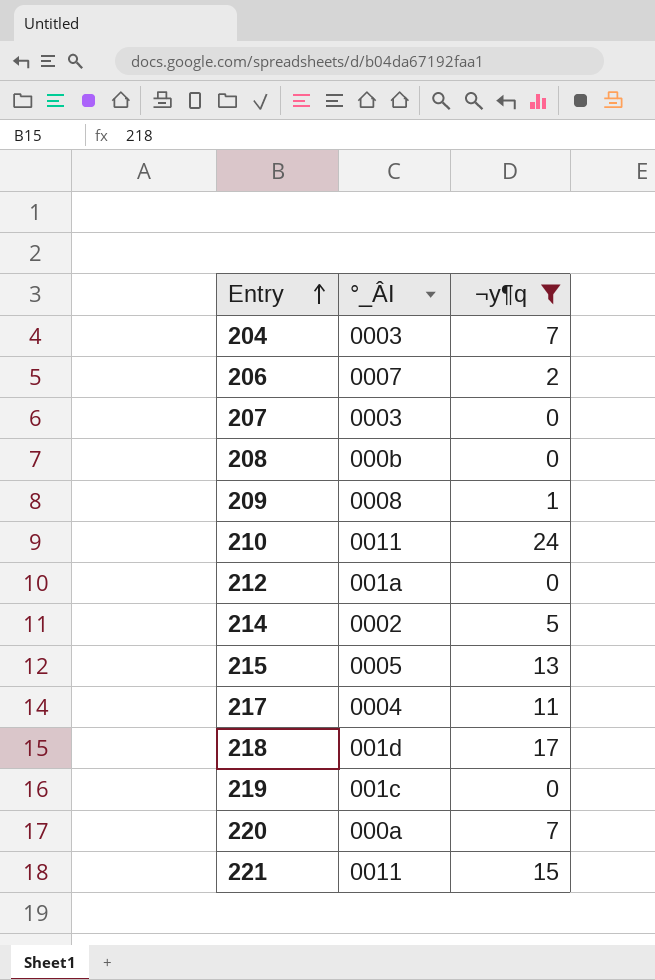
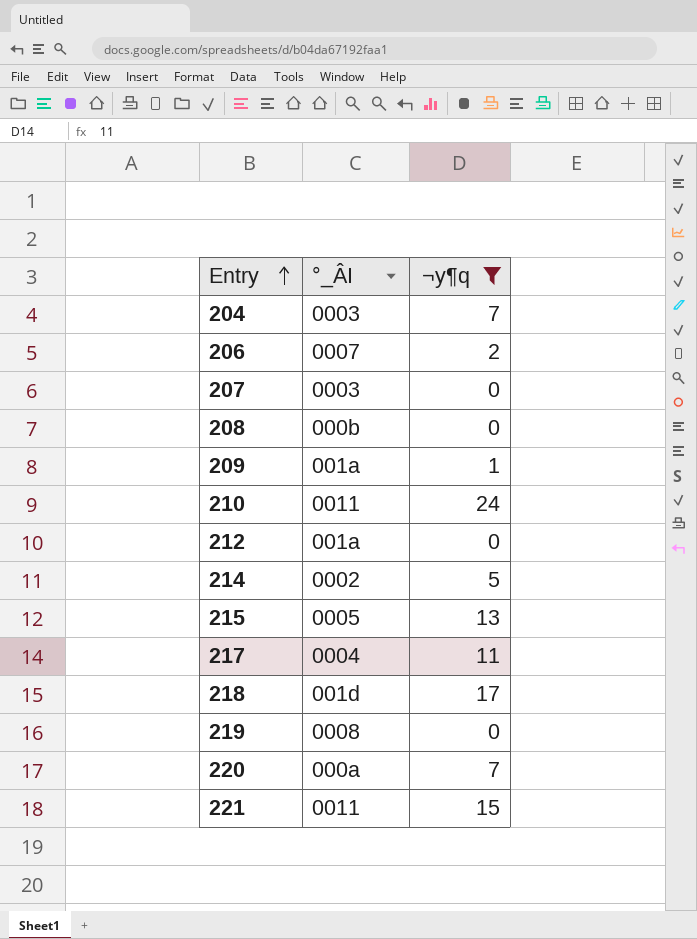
209 | °_ÂI: 0008 -> 001a
219 | °_ÂI: 001c -> 0008

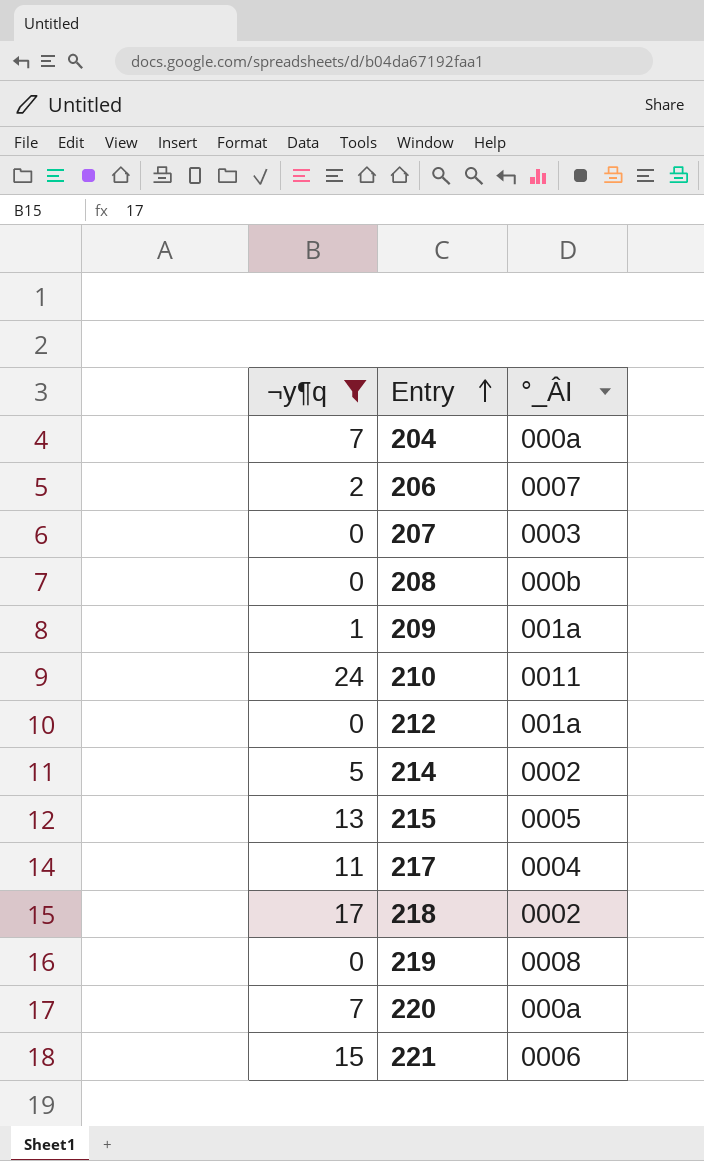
column ¬y¶q | position: 3 -> 1
204 | °_ÂI: 0003 -> 000a
218 | °_ÂI: 001d -> 0002
221 | °_ÂI: 0011 -> 0006

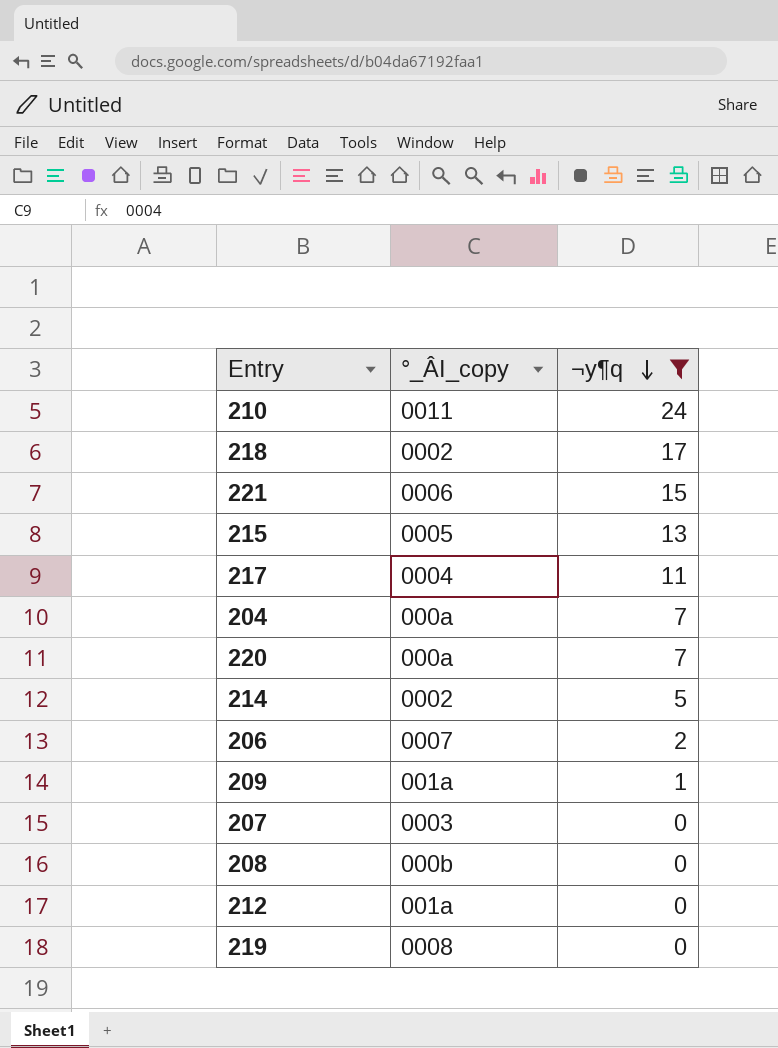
row order: Entry ascending -> ¬y¶q descending
column name: °_ÂI -> °_ÂI_copy
column ¬y¶q | position: 1 -> 3

